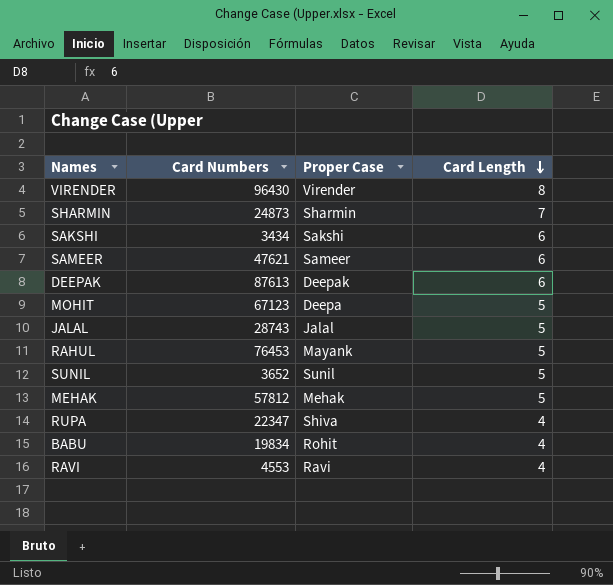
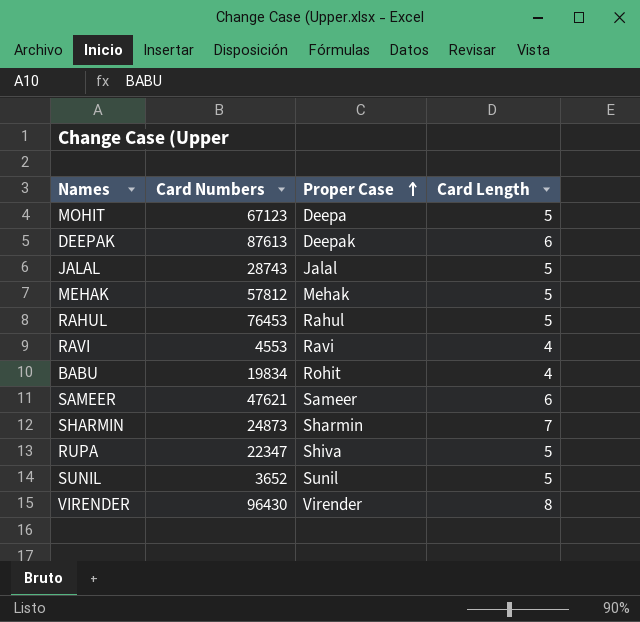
row order: Card Length descending -> Proper Case ascending
row SAKSHI: 3434 | Sakshi | 6 -> none
RAHUL | Proper Case: Mayank -> Rahul
RUPA | Card Length: 4 -> 5

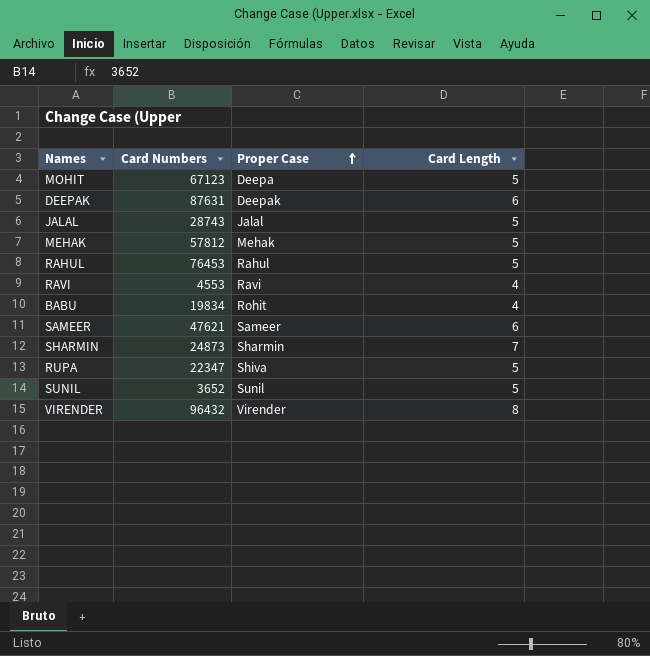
DEEPAK | Card Numbers: 87613 -> 87631
VIRENDER | Card Numbers: 96430 -> 96432

